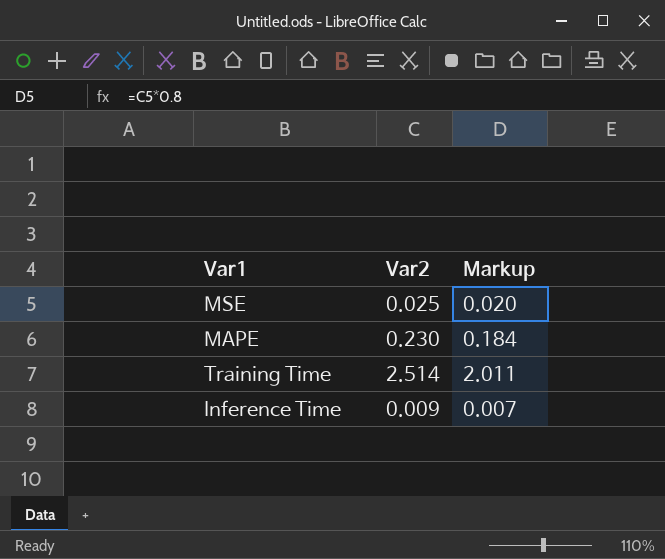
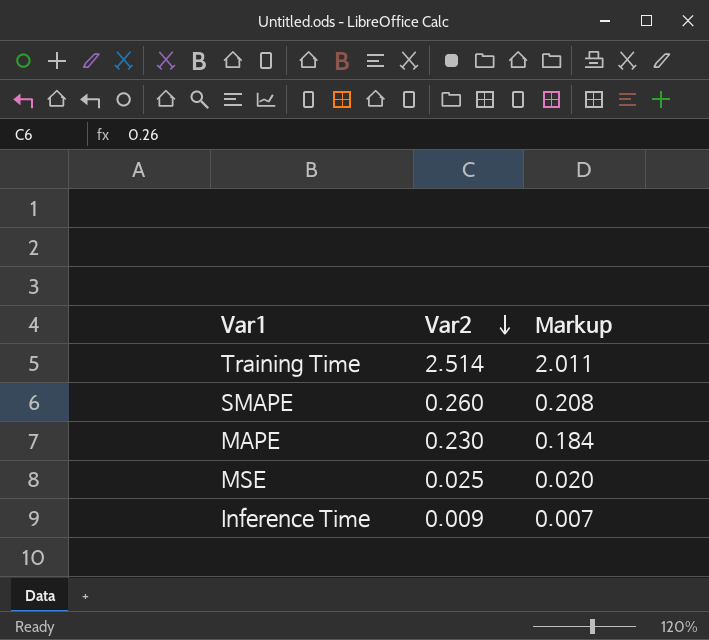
row order: none -> Var2 descending
row SMAPE: none -> 0.260 | 0.208

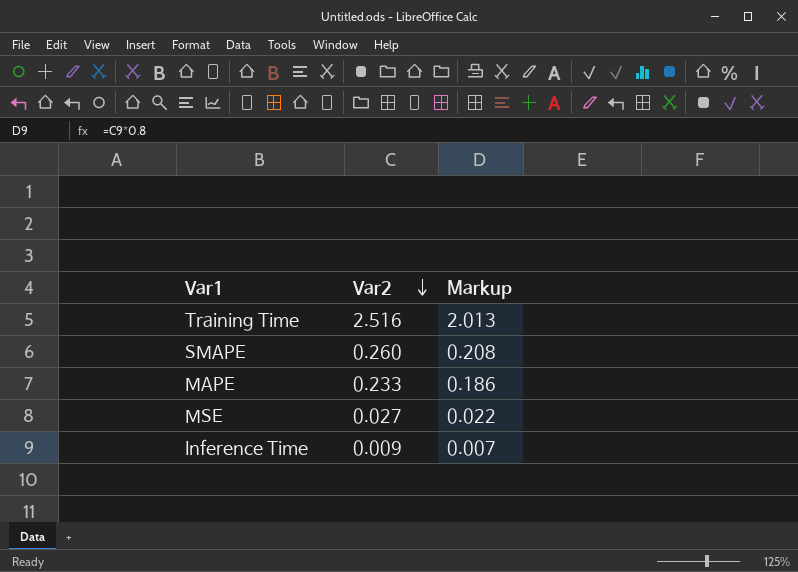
Training Time | Var2: 2.514 -> 2.516
Training Time | Markup: 2.011 -> 2.013
MAPE | Var2: 0.230 -> 0.233
MAPE | Markup: 0.184 -> 0.186
MSE | Var2: 0.025 -> 0.027
MSE | Markup: 0.020 -> 0.022

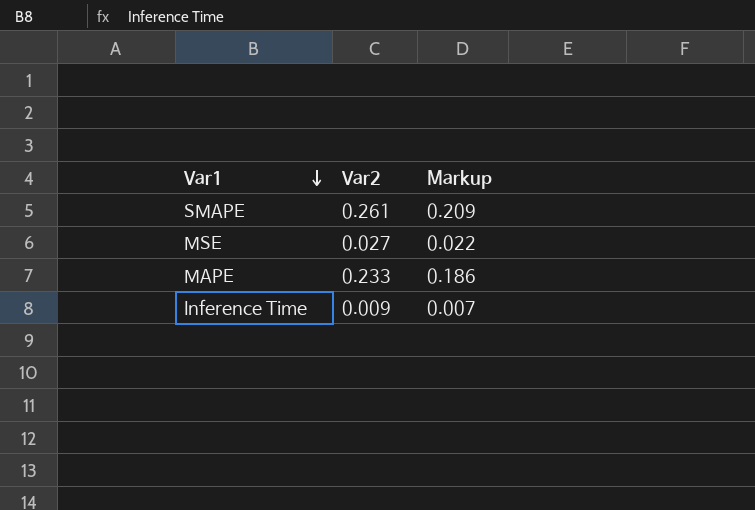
row order: Var2 descending -> Var1 descending
row Training Time: 2.516 | 2.013 -> none
SMAPE | Var2: 0.260 -> 0.261
SMAPE | Markup: 0.208 -> 0.209

